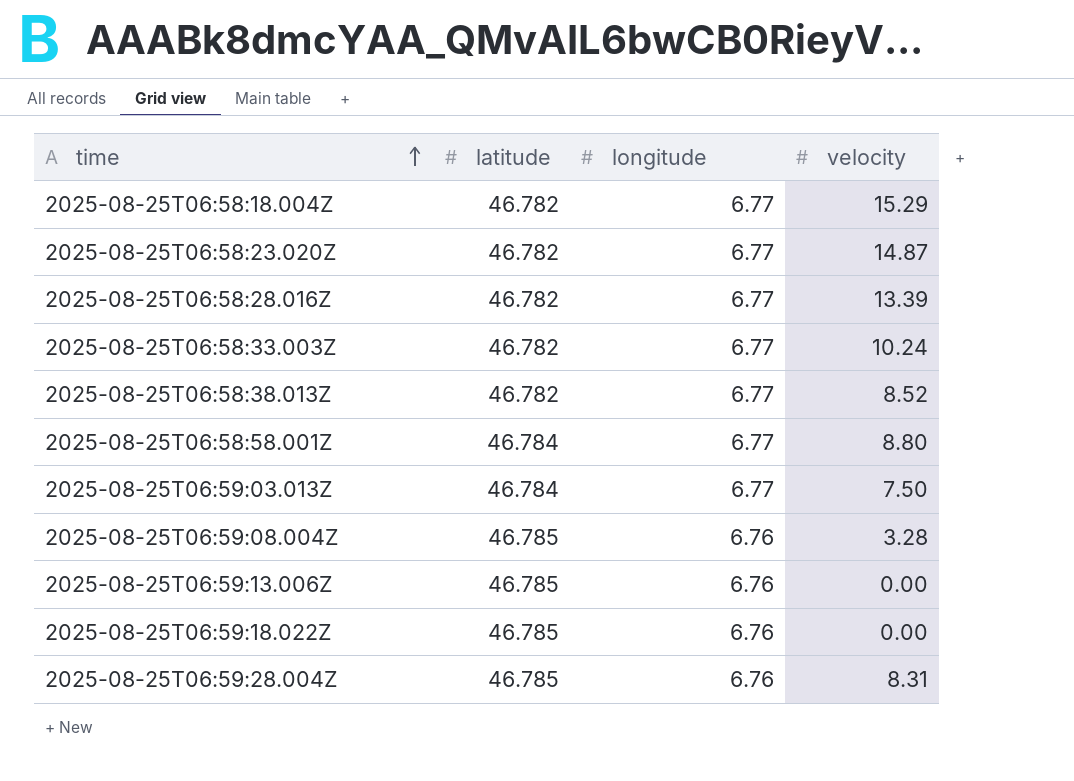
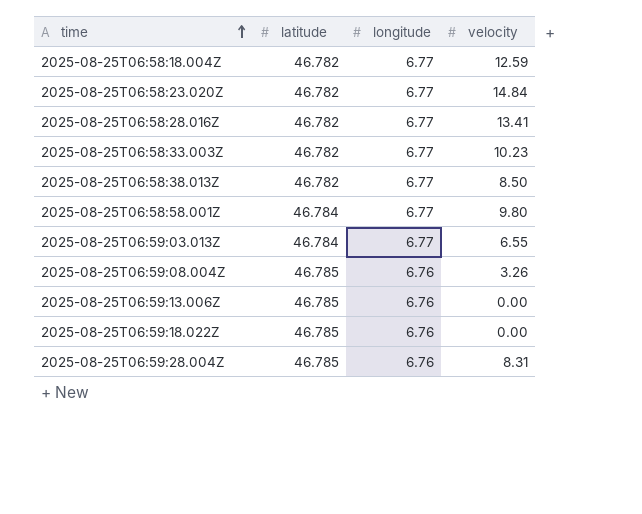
2025-08-25T06:58:18.004Z | velocity: 15.29 -> 12.59
2025-08-25T06:58:23.020Z | velocity: 14.87 -> 14.84
2025-08-25T06:58:28.016Z | velocity: 13.39 -> 13.41
2025-08-25T06:58:33.003Z | velocity: 10.24 -> 10.23
2025-08-25T06:58:38.013Z | velocity: 8.52 -> 8.50
2025-08-25T06:58:58.001Z | velocity: 8.80 -> 9.80
2025-08-25T06:59:03.013Z | velocity: 7.50 -> 6.55
2025-08-25T06:59:08.004Z | velocity: 3.28 -> 3.26

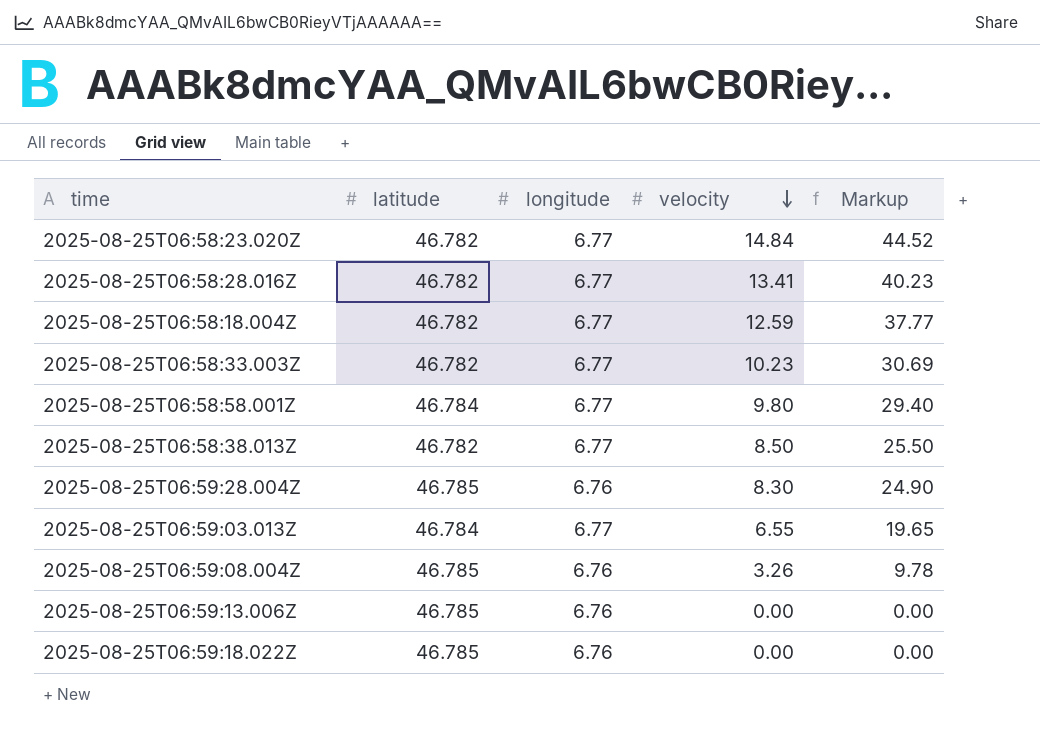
row order: time ascending -> velocity descending
column Markup | formula: none -> [velocity] * 3
2025-08-25T06:59:28.004Z | velocity: 8.31 -> 8.30

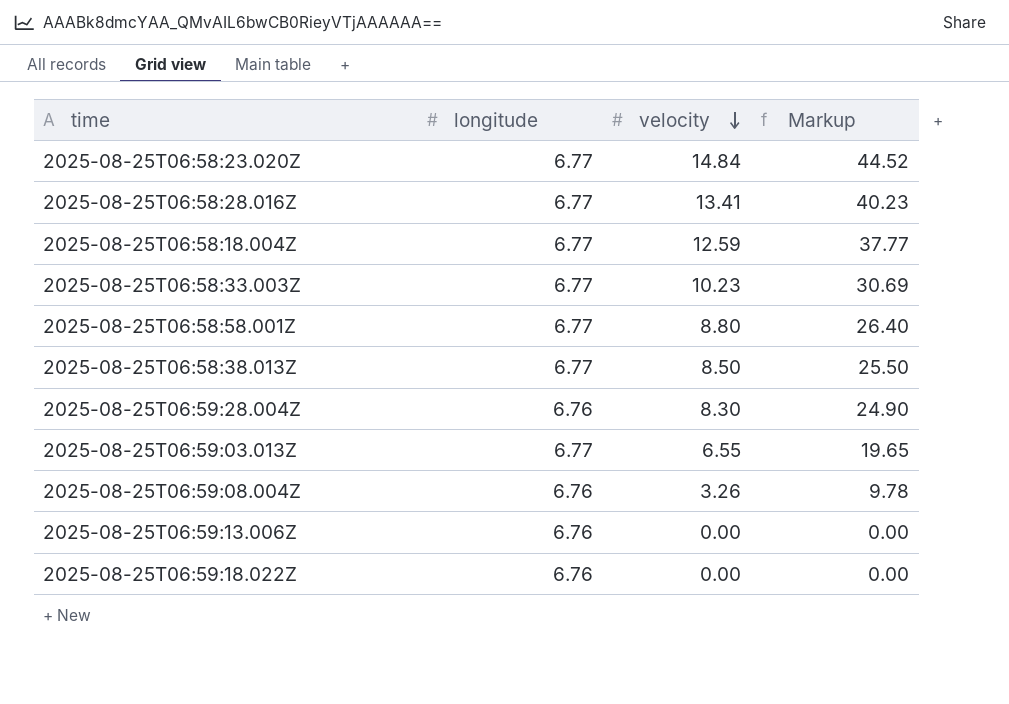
column latitude | position: 2 -> none
2025-08-25T06:58:58.001Z | velocity: 9.80 -> 8.80
2025-08-25T06:58:58.001Z | Markup: 29.40 -> 26.40

